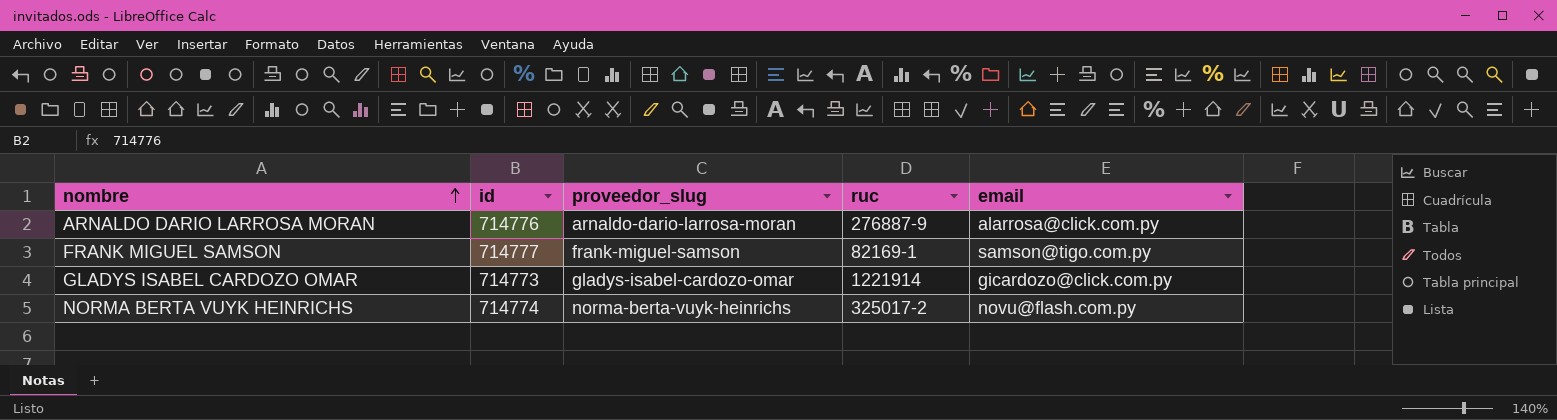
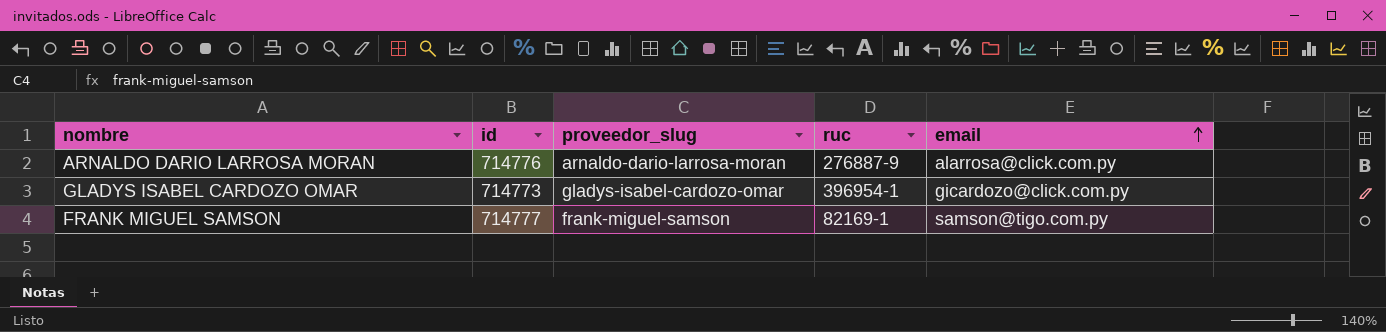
row order: nombre ascending -> email ascending
row NORMA BERTA VUYK HEINRICHS: 714774 | norma-berta-vuyk-heinrichs | 325017-2 | novu@flash.com.py -> none
GLADYS ISABEL CARDOZO OMAR | ruc: 1221914 -> 396954-1

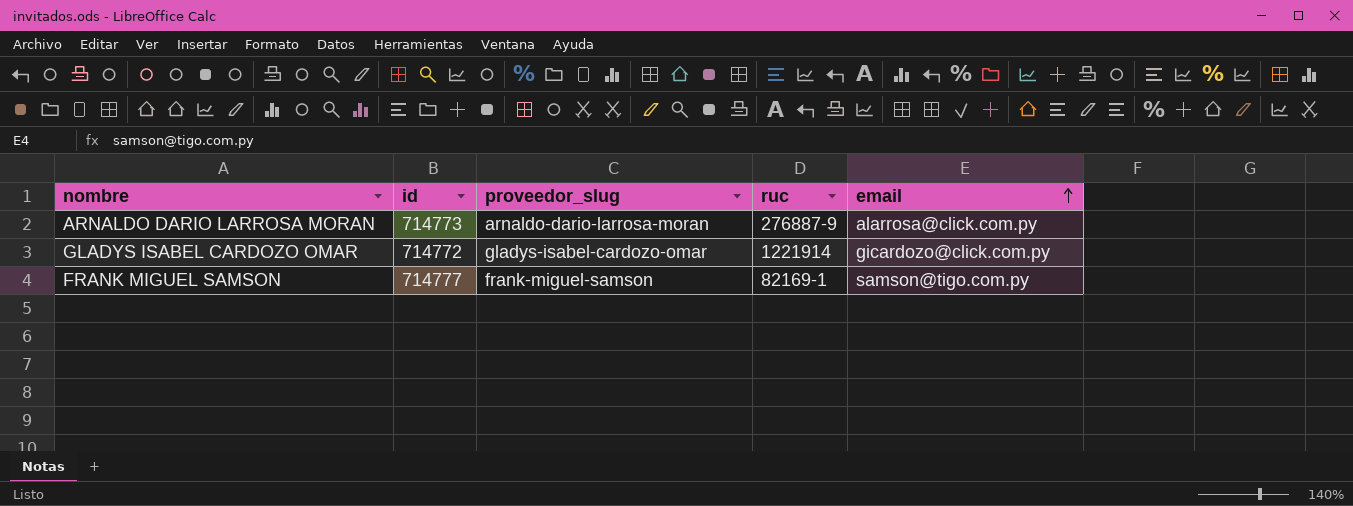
ARNALDO DARIO LARROSA MORAN | id: 714776 -> 714773
GLADYS ISABEL CARDOZO OMAR | id: 714773 -> 714772
GLADYS ISABEL CARDOZO OMAR | ruc: 396954-1 -> 1221914

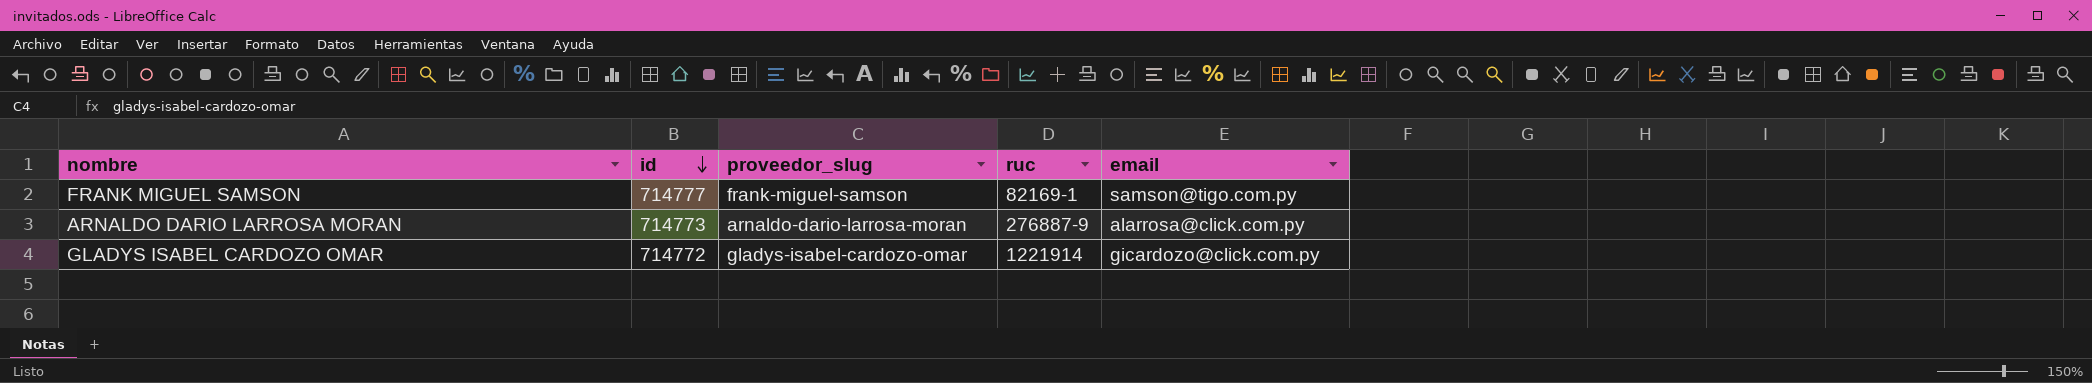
row order: email ascending -> id descending

